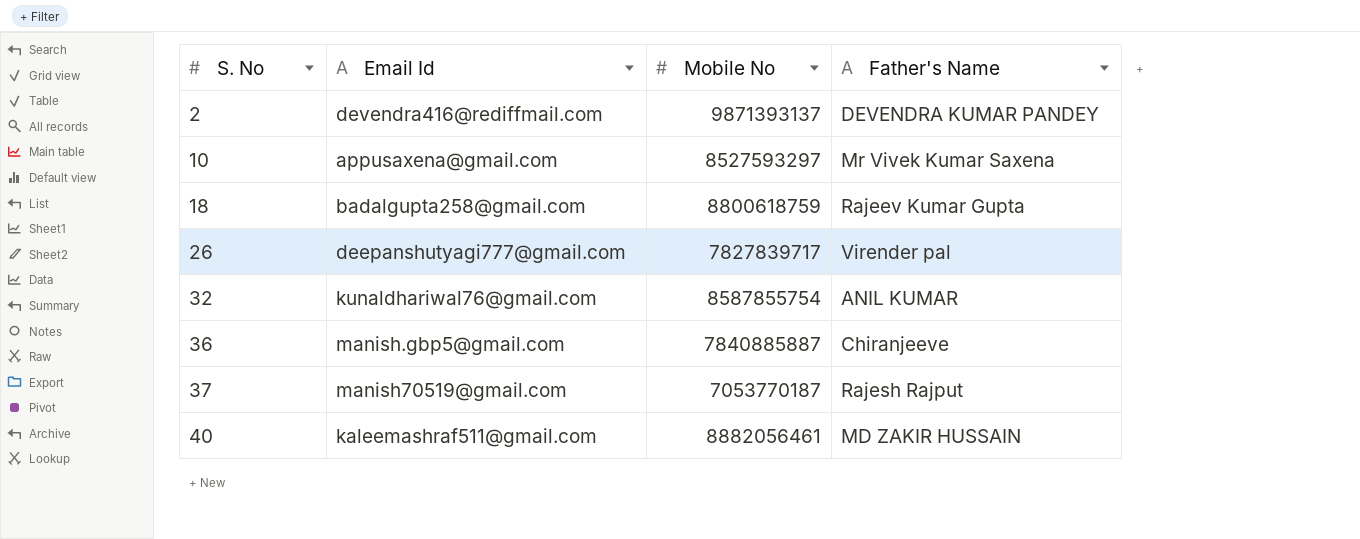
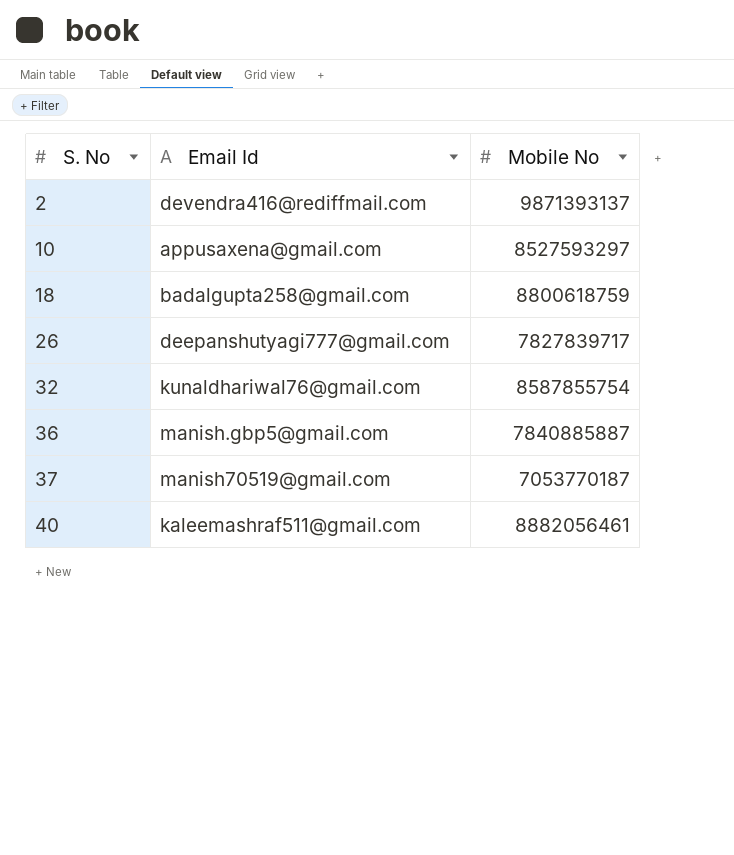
column Father's Name | position: 4 -> none

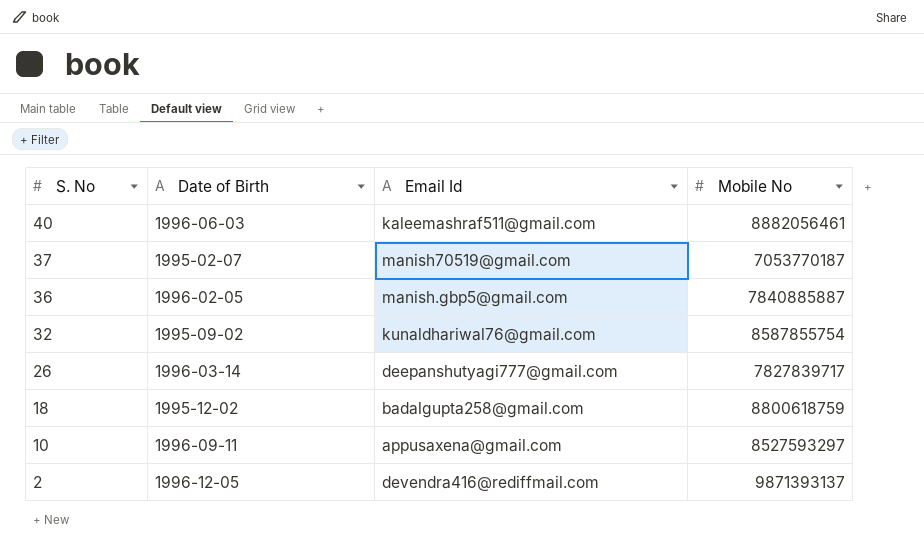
row order: S. No ascending -> S. No descending
column Date of Birth | position: none -> 2

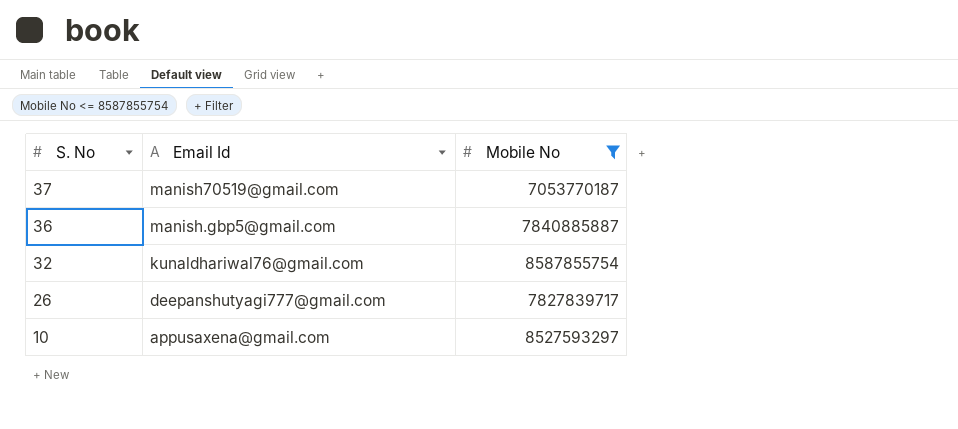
filter: none -> Mobile No <= 8587855754
column Date of Birth | position: 2 -> none

